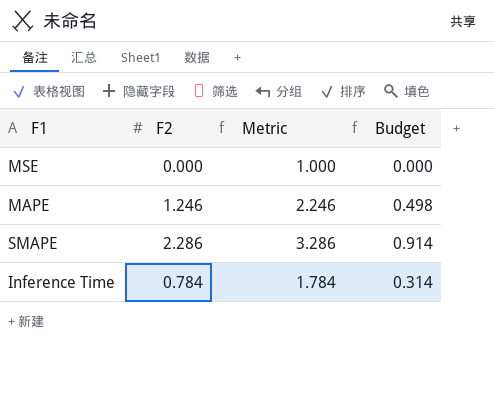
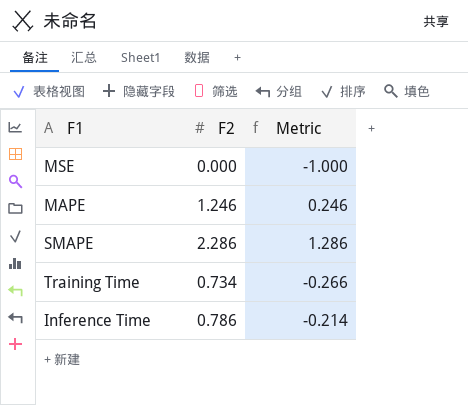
column Budget | formula: [F2] * 0.4 -> none
column Metric | formula: [F2] + 1 -> [F2] - 1
row Training Time: none -> 0.734 | -0.266
Inference Time | F2: 0.784 -> 0.786

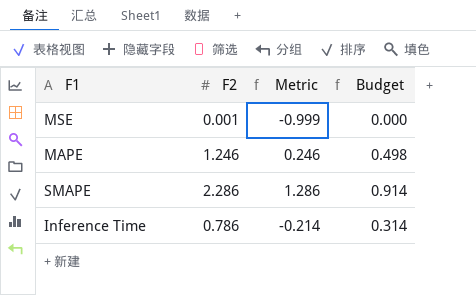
column Budget | formula: none -> [F2] * 0.4
row Training Time: 0.734 | -0.266 -> none
MSE | F2: 0.000 -> 0.001
MSE | Metric: -1.000 -> -0.999

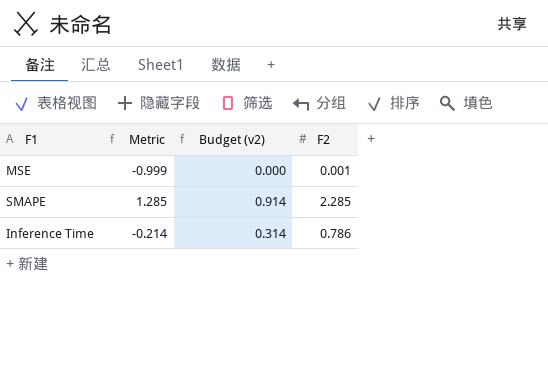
column name: Budget -> Budget (v2)
column F2 | position: 2 -> 4
row MAPE: 1.246 | 0.246 | 0.498 -> none
SMAPE | Metric: 1.286 -> 1.285
SMAPE | F2: 2.286 -> 2.285

